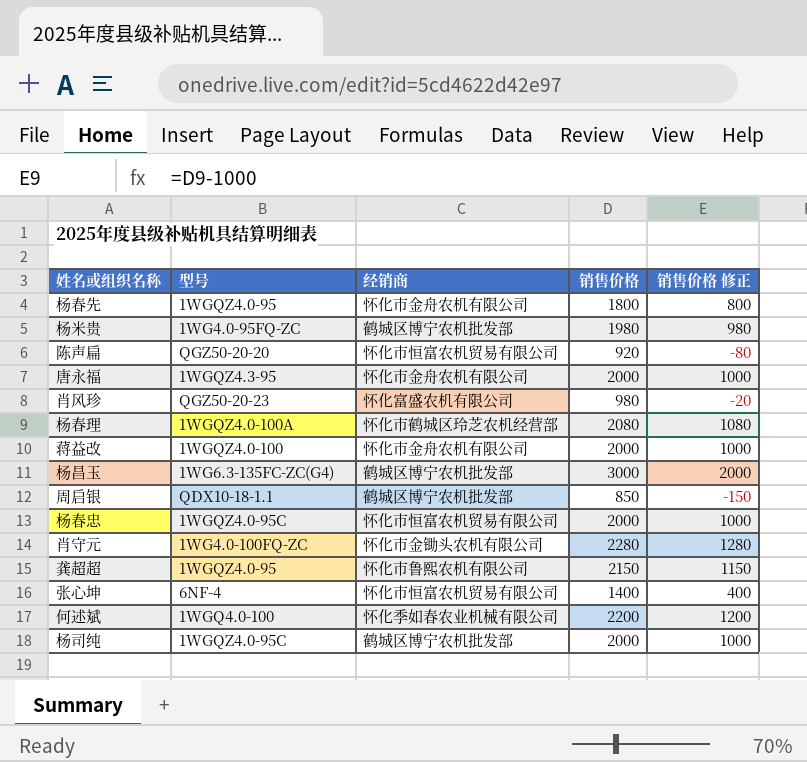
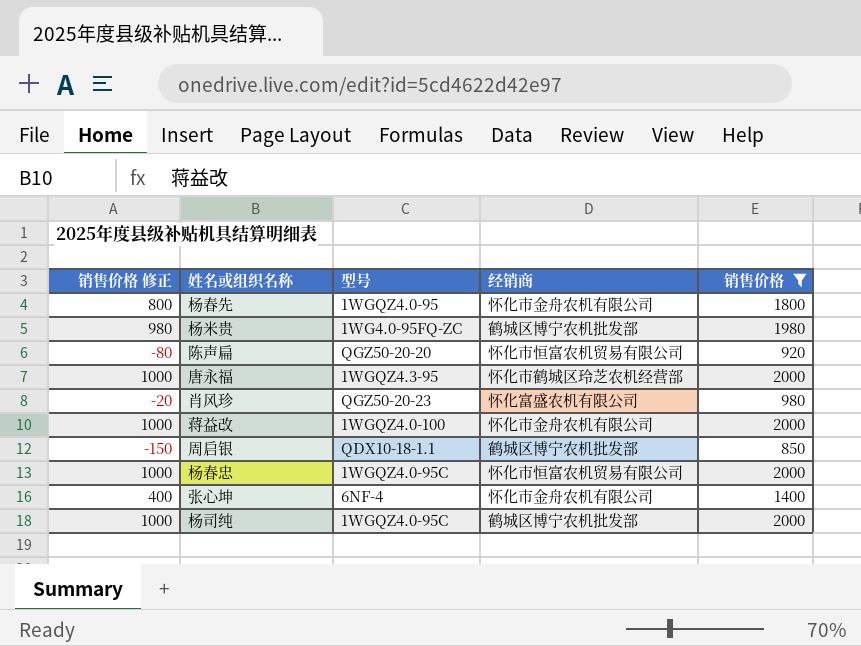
filter: none -> 销售价格 <= 2000
column 销售价格 修正 | position: 5 -> 1
唐永福 | 经销商: 怀化市金舟农机有限公司 -> 怀化市鹤城区玲芝农机经营部
张心坤 | 经销商: 怀化市恒富农机贸易有限公司 -> 怀化市金舟农机有限公司

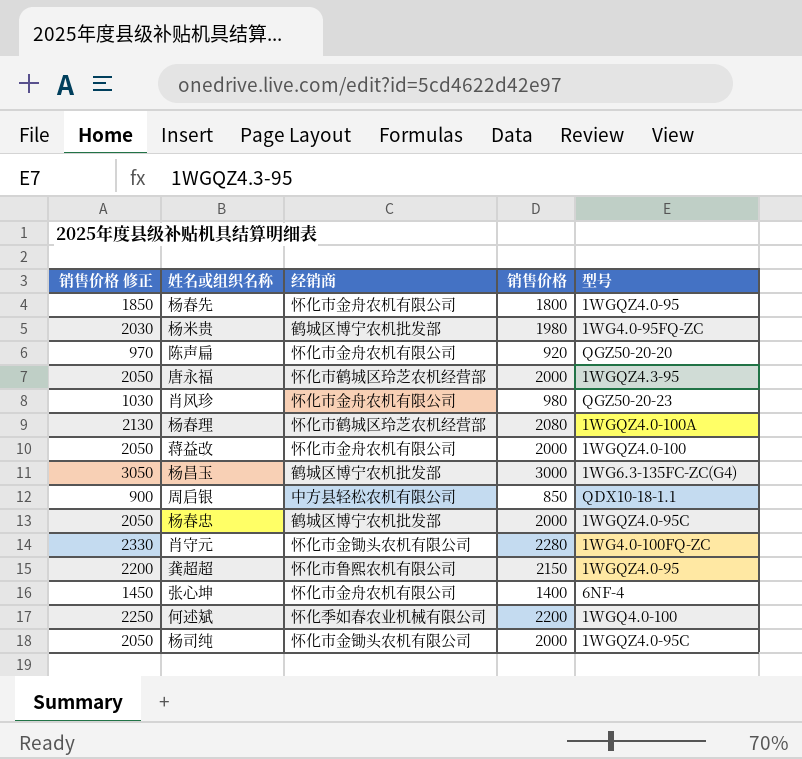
filter: 销售价格 <= 2000 -> none
column 销售价格 修正 | formula: [销售价格] - 1000 -> [销售价格] + 50
column 型号 | position: 3 -> 5
陈声扁 | 经销商: 怀化市恒富农机贸易有限公司 -> 怀化市金舟农机有限公司
肖风珍 | 经销商: 怀化富盛农机有限公司 -> 怀化市金舟农机有限公司
周启银 | 经销商: 鹤城区博宁农机批发部 -> 中方县轻松农机有限公司
杨春忠 | 经销商: 怀化市恒富农机贸易有限公司 -> 鹤城区博宁农机批发部
杨司纯 | 经销商: 鹤城区博宁农机批发部 -> 怀化市金锄头农机有限公司

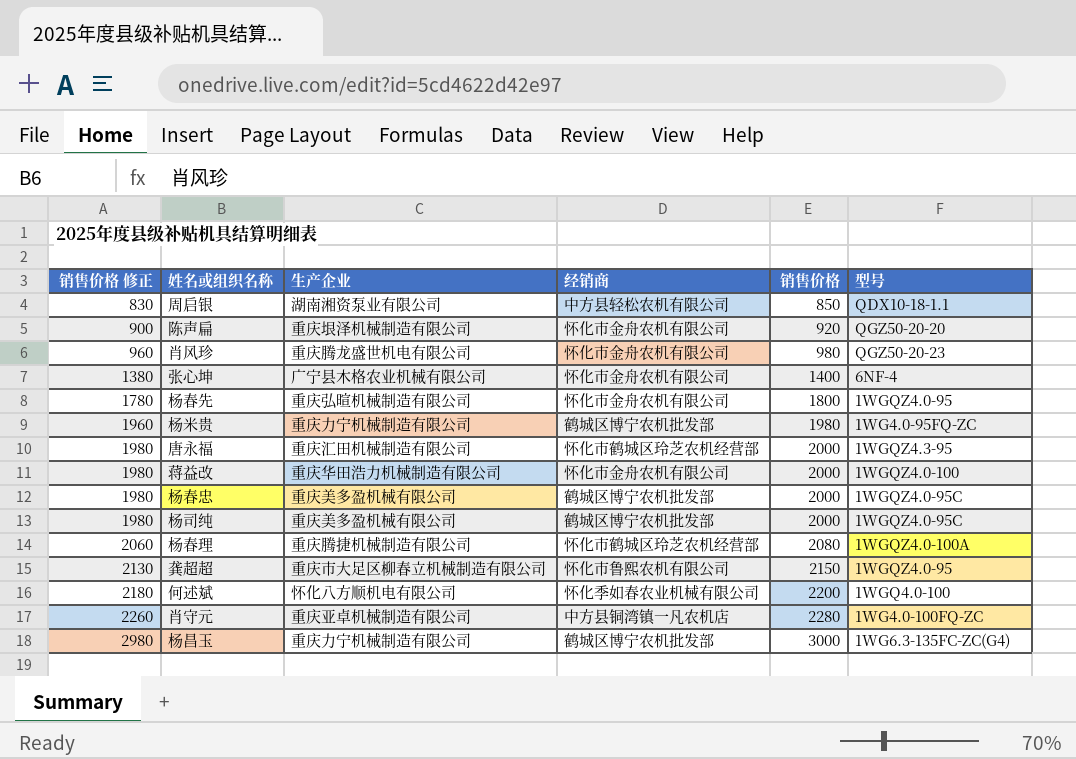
row order: none -> 销售价格 修正 ascending
column 销售价格 修正 | formula: [销售价格] + 50 -> [销售价格] - 20
column 生产企业 | position: none -> 3
杨司纯 | 经销商: 怀化市金锄头农机有限公司 -> 鹤城区博宁农机批发部
肖守元 | 经销商: 怀化市金锄头农机有限公司 -> 中方县铜湾镇一凡农机店

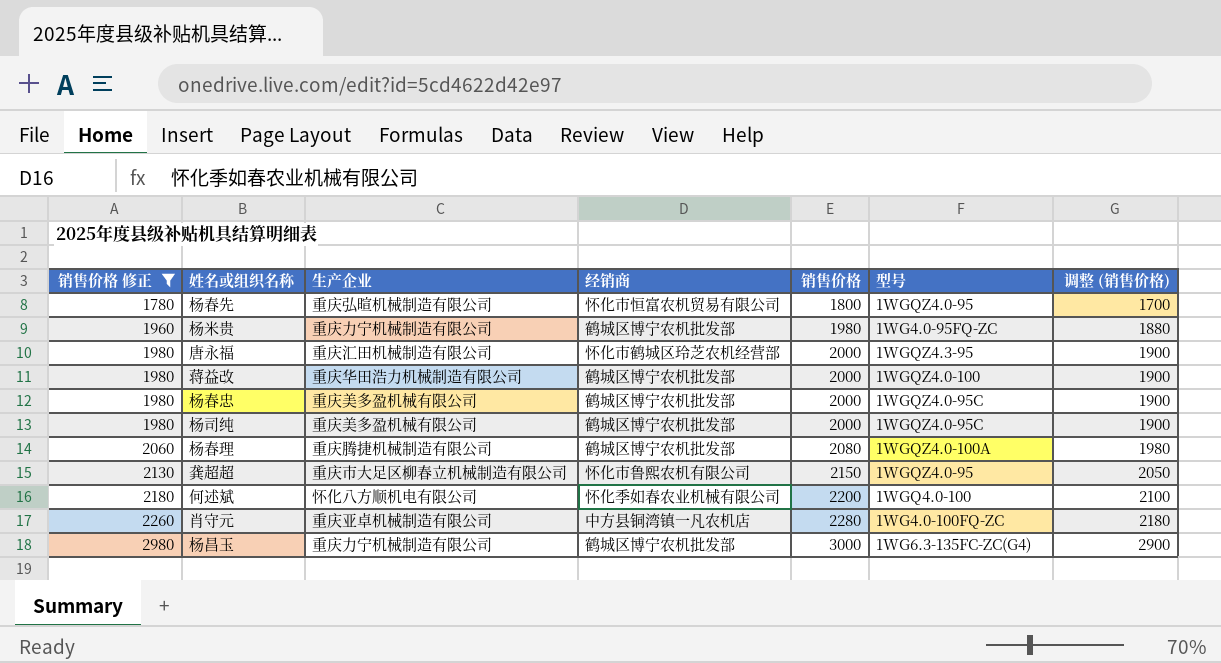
filter: none -> 销售价格 修正 >= 1780
column 调整 (销售价格) | formula: none -> [销售价格] - 100
杨春先 | 经销商: 怀化市金舟农机有限公司 -> 怀化市恒富农机贸易有限公司
蒋益改 | 经销商: 怀化市金舟农机有限公司 -> 鹤城区博宁农机批发部
杨春理 | 经销商: 怀化市鹤城区玲芝农机经营部 -> 鹤城区博宁农机批发部

